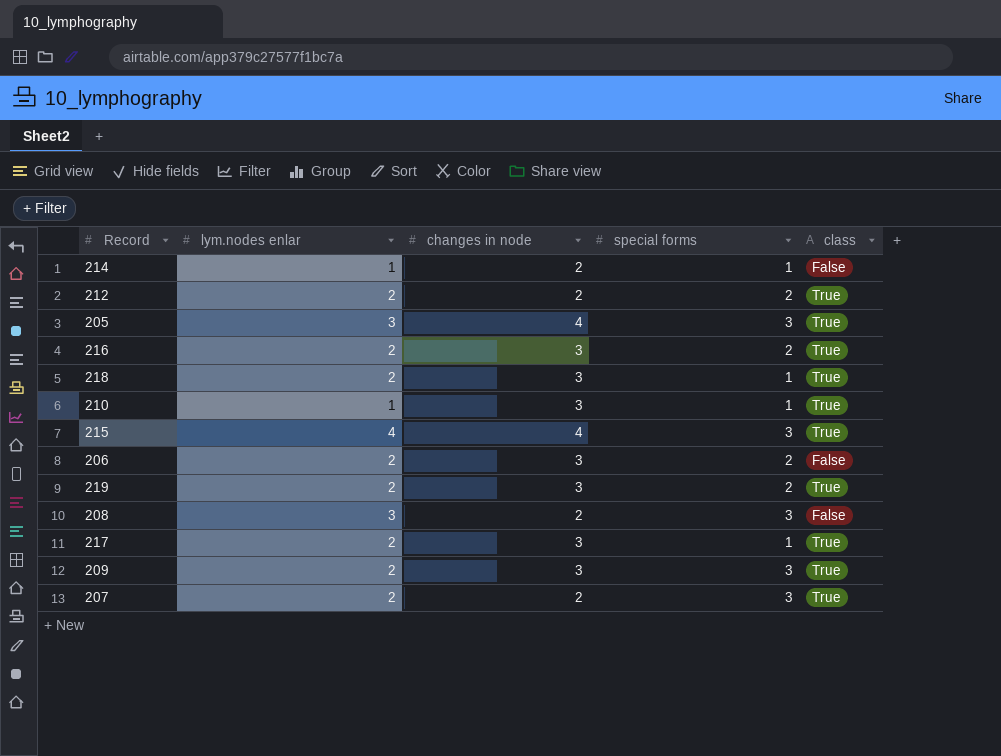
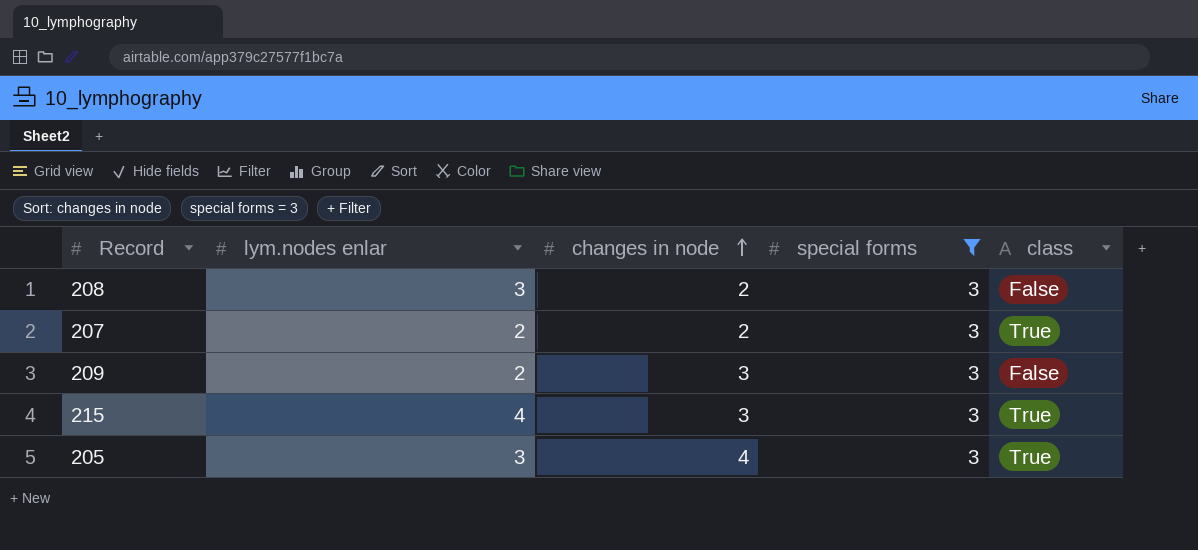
filter: none -> special forms = 3
row order: none -> changes in node ascending
209 | class: True -> False
215 | changes in node: 4 -> 3

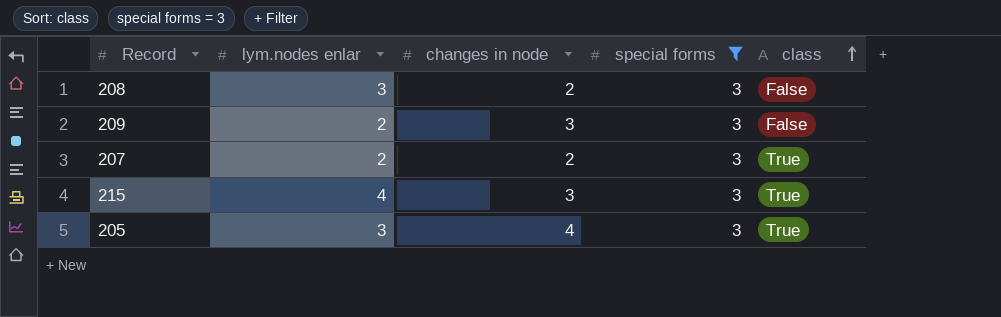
row order: changes in node ascending -> class ascending

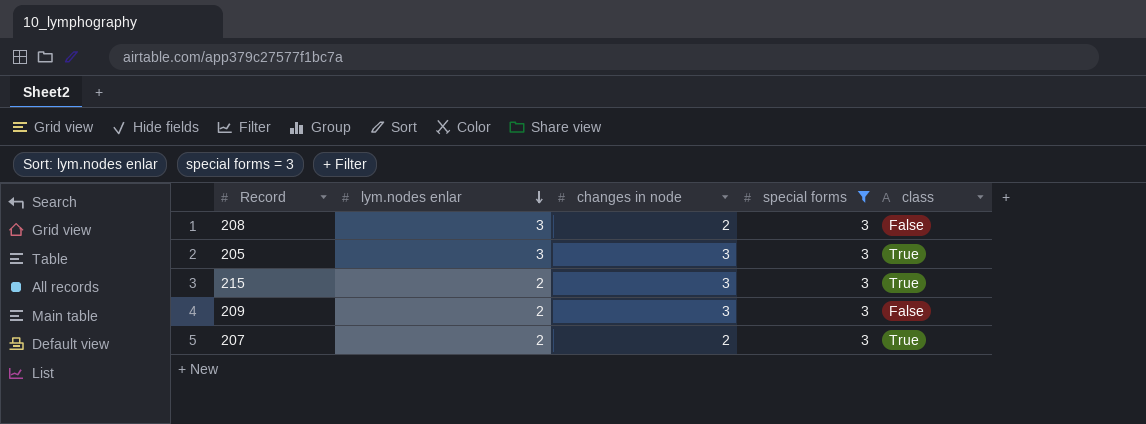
row order: class ascending -> lym.nodes enlar descending
205 | changes in node: 4 -> 3
215 | lym.nodes enlar: 4 -> 2

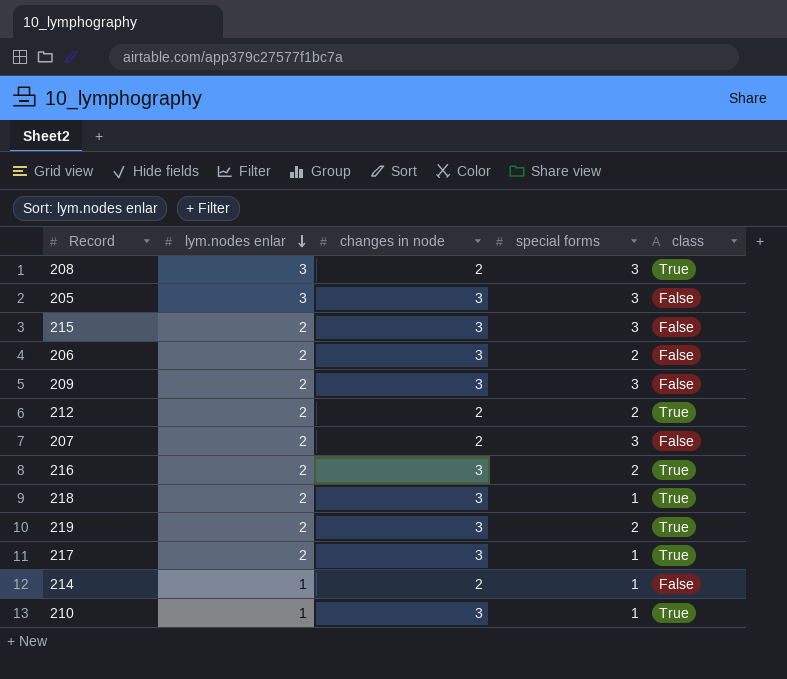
filter: special forms = 3 -> none
208 | class: False -> True
205 | class: True -> False
215 | class: True -> False
207 | class: True -> False

